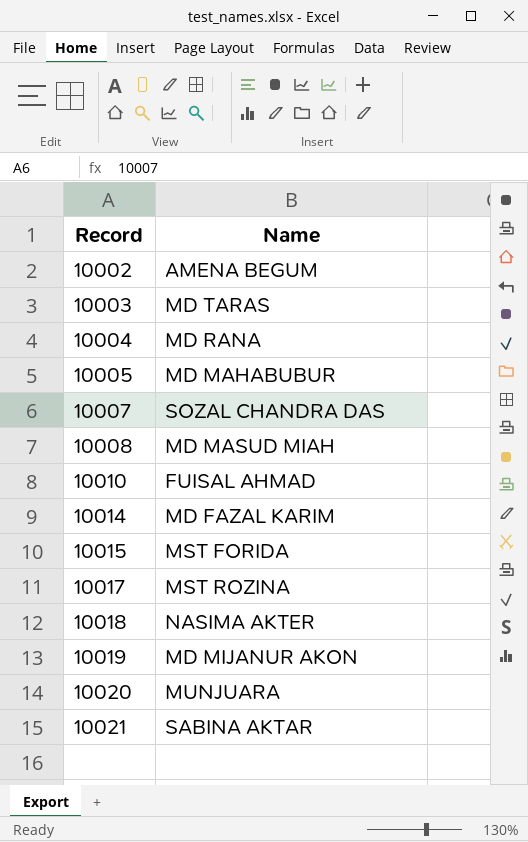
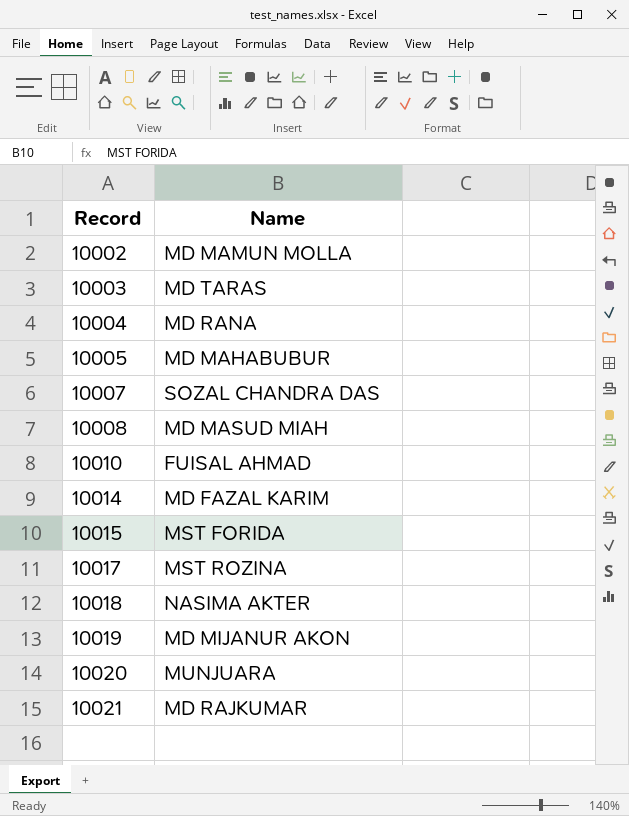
10002 | Name: AMENA BEGUM -> MD MAMUN MOLLA
10021 | Name: SABINA AKTAR -> MD RAJKUMAR

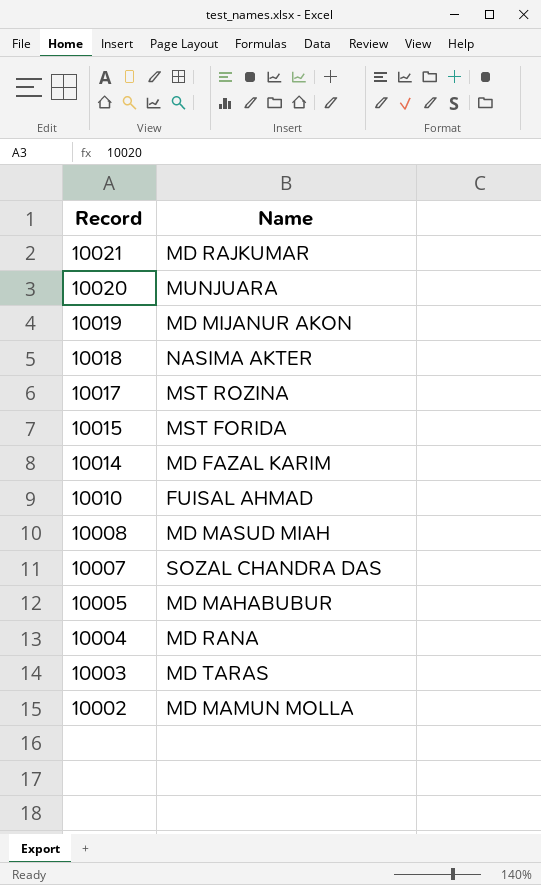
row order: Record ascending -> Record descending

